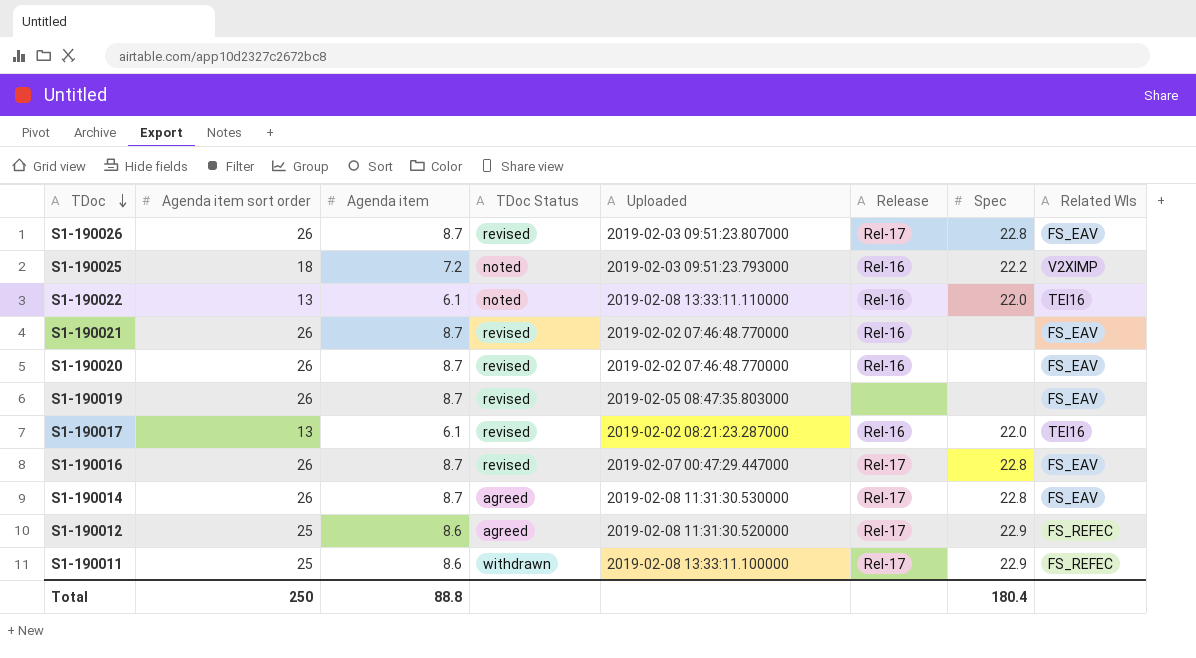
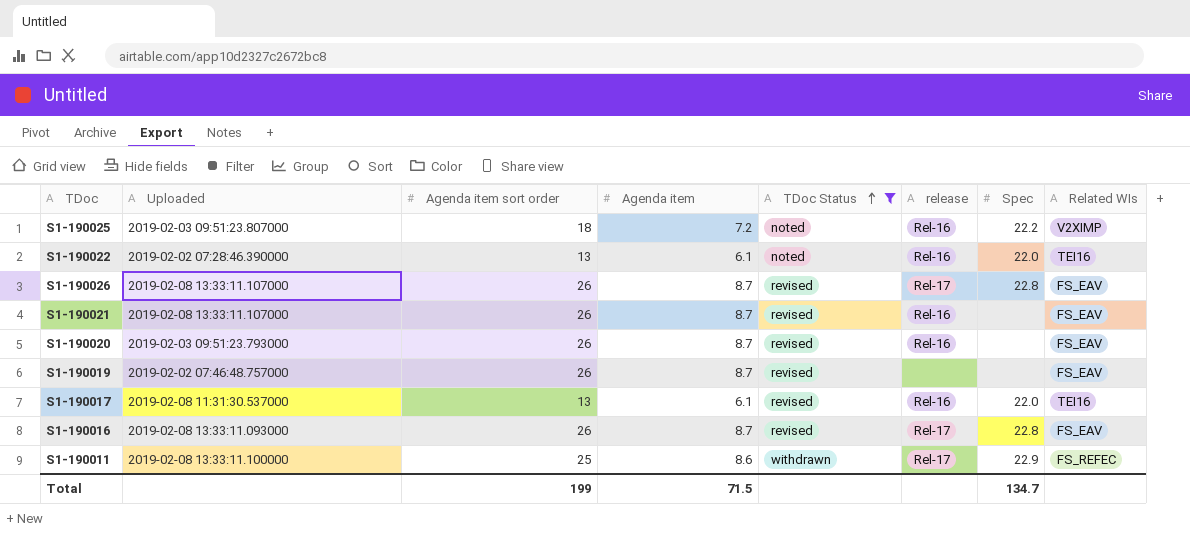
filter: none -> TDoc Status != agreed
row order: TDoc descending -> TDoc Status ascending
column Uploaded | position: 5 -> 2
column name: Release -> release
S1-190025 | Uploaded: 2019-02-03 09:51:23.793000 -> 2019-02-03 09:51:23.807000
S1-190022 | Uploaded: 2019-02-08 13:33:11.110000 -> 2019-02-02 07:28:46.390000
S1-190026 | Uploaded: 2019-02-03 09:51:23.807000 -> 2019-02-08 13:33:11.107000
S1-190021 | Uploaded: 2019-02-02 07:46:48.770000 -> 2019-02-08 13:33:11.107000
S1-190020 | Uploaded: 2019-02-02 07:46:48.770000 -> 2019-02-03 09:51:23.793000
S1-190019 | Uploaded: 2019-02-05 08:47:35.803000 -> 2019-02-02 07:46:48.757000
S1-190017 | Uploaded: 2019-02-02 08:21:23.287000 -> 2019-02-08 11:31:30.537000
S1-190016 | Uploaded: 2019-02-07 00:47:29.447000 -> 2019-02-08 13:33:11.093000
Total | Agenda item sort order: 250 -> 199
Total | Agenda item: 88.8 -> 71.5
Total | Spec: 180.4 -> 134.7

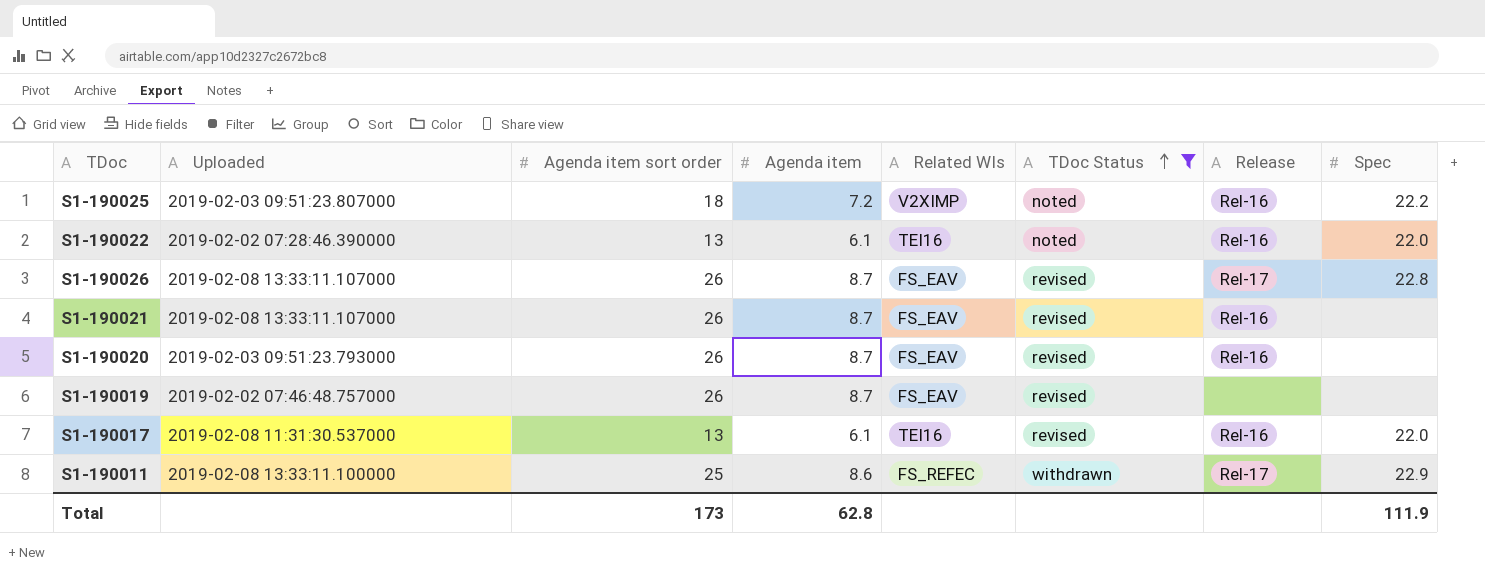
column Related WIs | position: 8 -> 5
column name: release -> Release
row S1-190016: 2019-02-08 13:33:11.093000 | 26 | 8.7 | revised | Rel-17 | 22.8 | FS_EAV -> none
Total | Agenda item sort order: 199 -> 173
Total | Agenda item: 71.5 -> 62.8
Total | Spec: 134.7 -> 111.9

